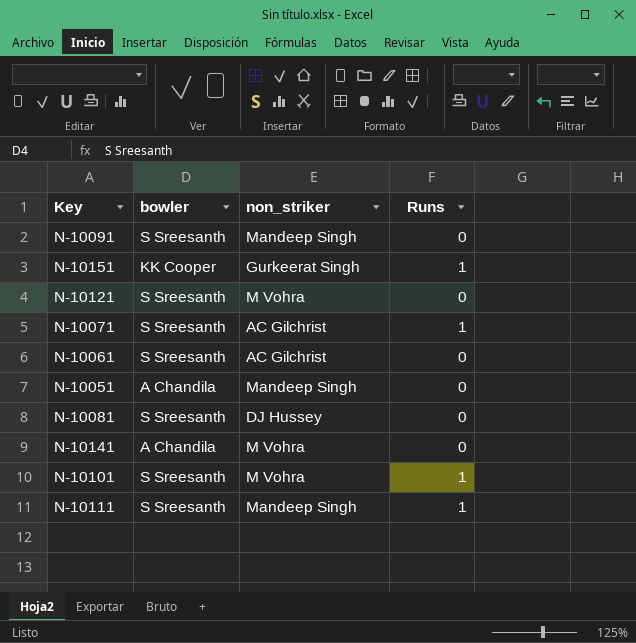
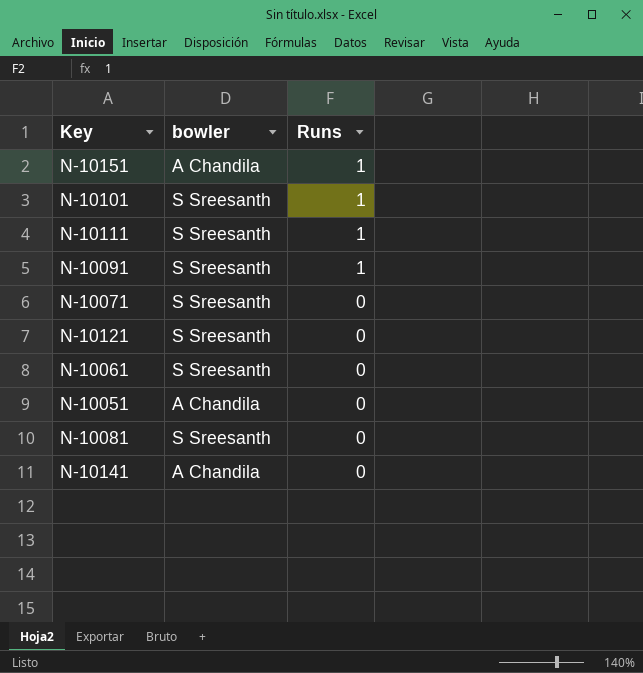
row order: none -> Runs descending
column non_striker | position: 3 -> none
N-10151 | bowler: KK Cooper -> A Chandila
N-10091 | Runs: 0 -> 1
N-10071 | Runs: 1 -> 0

